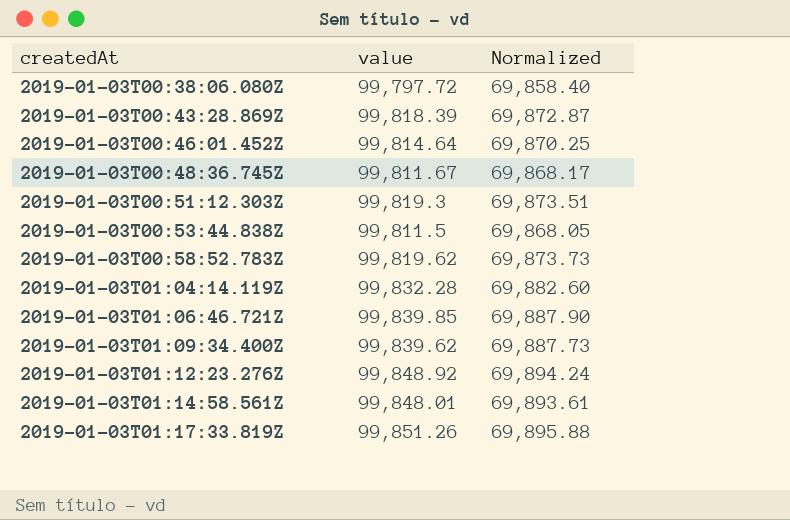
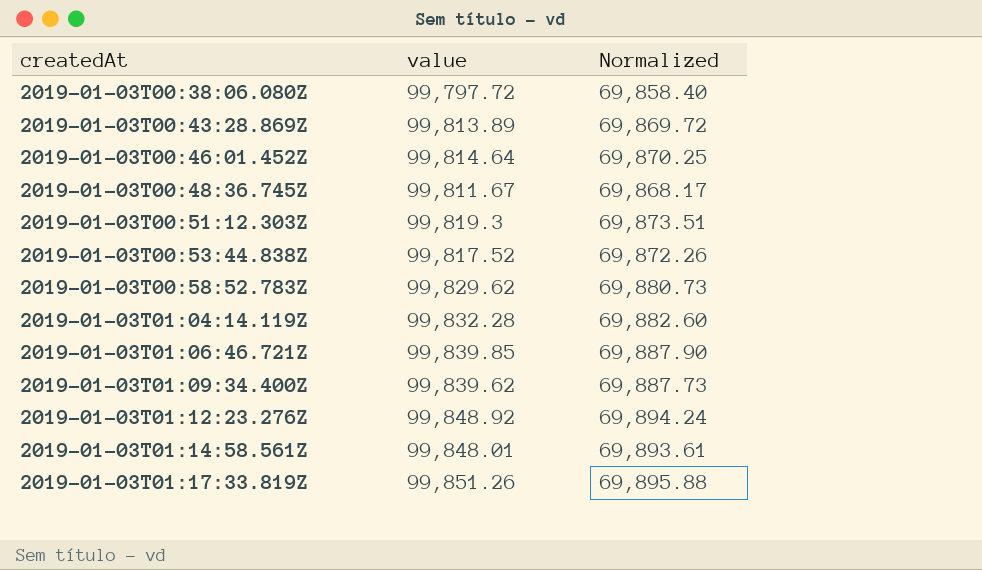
2019-01-03T00:43:28.869Z | value: 99,818.39 -> 99,813.89
2019-01-03T00:43:28.869Z | Normalized: 69,872.87 -> 69,869.72
2019-01-03T00:53:44.838Z | value: 99,811.5 -> 99,817.52
2019-01-03T00:53:44.838Z | Normalized: 69,868.05 -> 69,872.26
2019-01-03T00:58:52.783Z | value: 99,819.62 -> 99,829.62
2019-01-03T00:58:52.783Z | Normalized: 69,873.73 -> 69,880.73

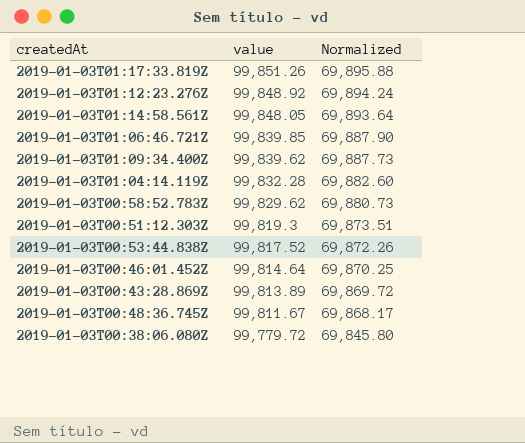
row order: createdAt ascending -> value descending
2019-01-03T01:14:58.561Z | value: 99,848.01 -> 99,848.05
2019-01-03T01:14:58.561Z | Normalized: 69,893.61 -> 69,893.64
2019-01-03T00:38:06.080Z | value: 99,797.72 -> 99,779.72
2019-01-03T00:38:06.080Z | Normalized: 69,858.40 -> 69,845.80

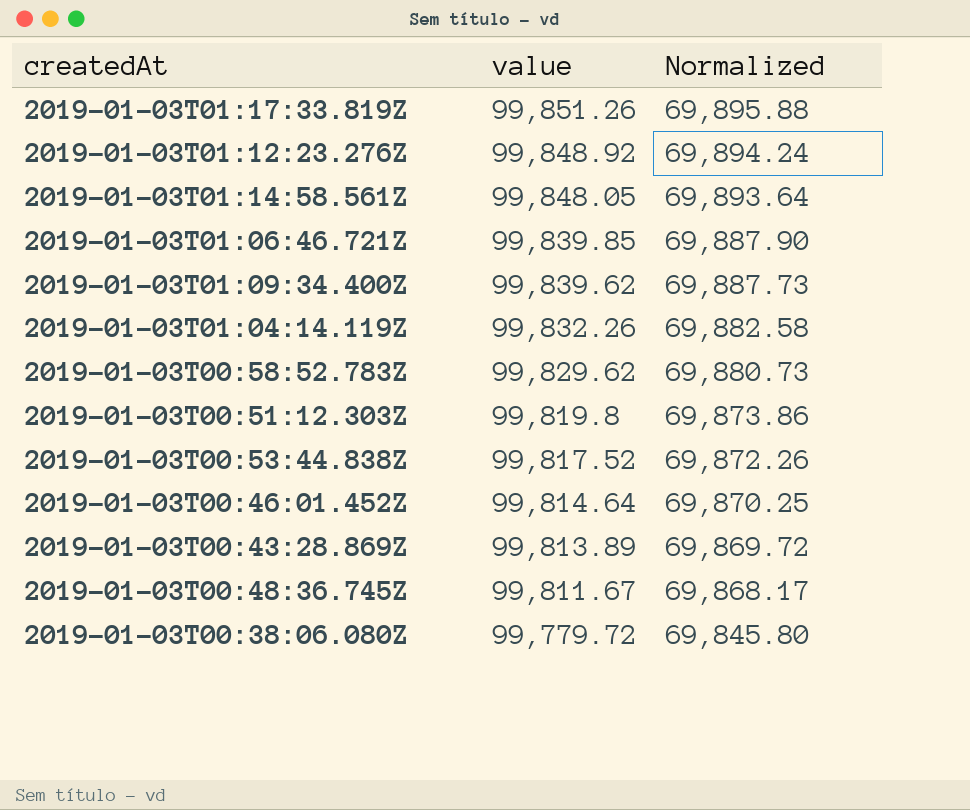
2019-01-03T01:04:14.119Z | value: 99,832.28 -> 99,832.26
2019-01-03T01:04:14.119Z | Normalized: 69,882.60 -> 69,882.58
2019-01-03T00:51:12.303Z | value: 99,819.3 -> 99,819.8
2019-01-03T00:51:12.303Z | Normalized: 69,873.51 -> 69,873.86

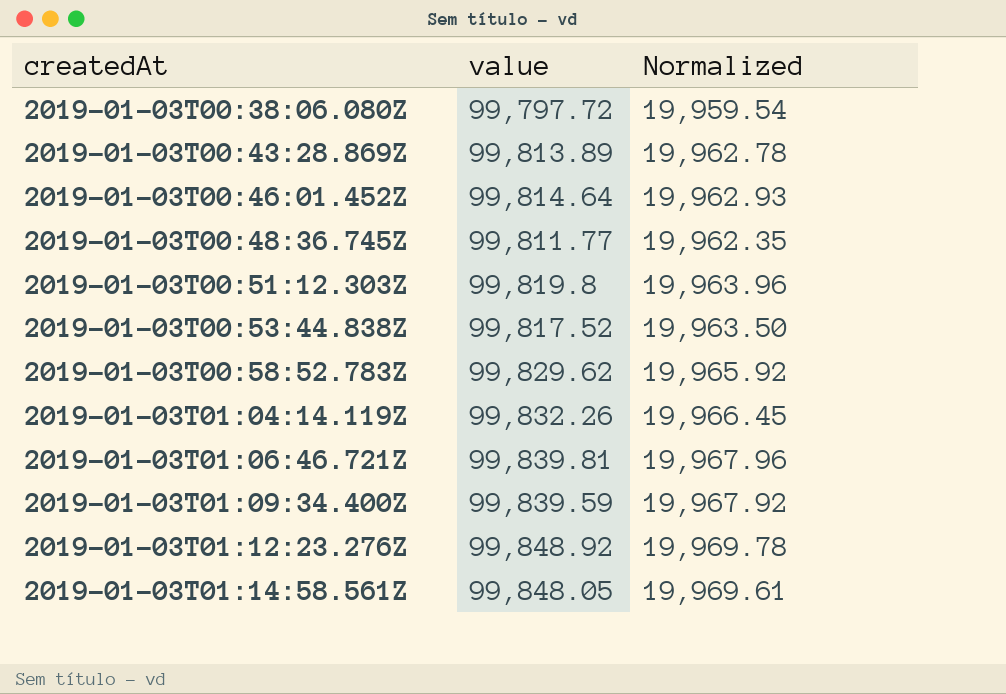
row order: value descending -> createdAt ascending
column Normalized | formula: [value] * 0.7 -> [value] * 0.2
row 2019-01-03T01:17:33.819Z: 99,851.26 | 69,895.88 -> none
2019-01-03T00:38:06.080Z | value: 99,779.72 -> 99,797.72
2019-01-03T00:48:36.745Z | value: 99,811.67 -> 99,811.77
2019-01-03T01:06:46.721Z | value: 99,839.85 -> 99,839.81
2019-01-03T01:09:34.400Z | value: 99,839.62 -> 99,839.59

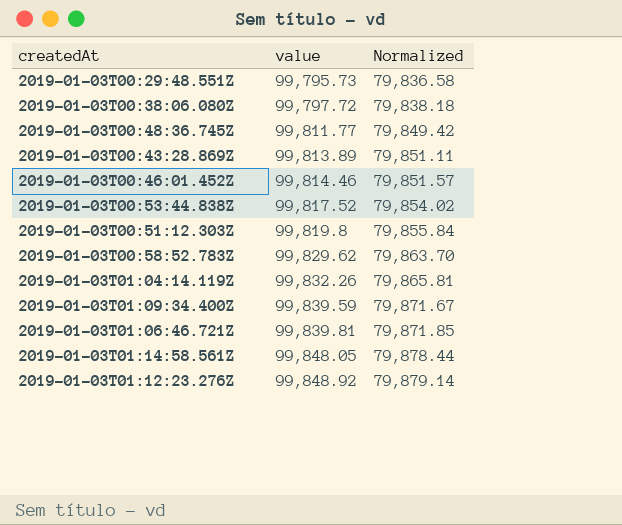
row order: createdAt ascending -> value ascending
column Normalized | formula: [value] * 0.2 -> [value] * 0.8
row 2019-01-03T00:29:48.551Z: none -> 99,795.73 | 79,836.58
2019-01-03T00:46:01.452Z | value: 99,814.64 -> 99,814.46

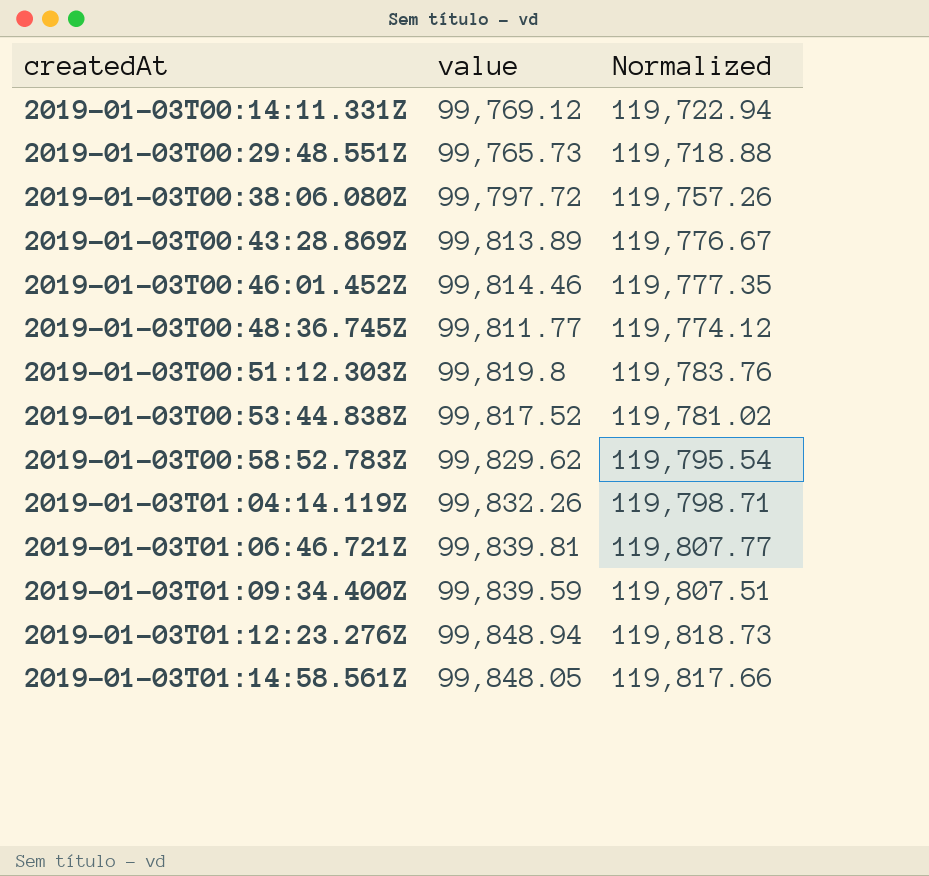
row order: value ascending -> createdAt ascending
column Normalized | formula: [value] * 0.8 -> [value] * 1.2
row 2019-01-03T00:14:11.331Z: none -> 99,769.12 | 119,722.94
2019-01-03T00:29:48.551Z | value: 99,795.73 -> 99,765.73
2019-01-03T01:12:23.276Z | value: 99,848.92 -> 99,848.94

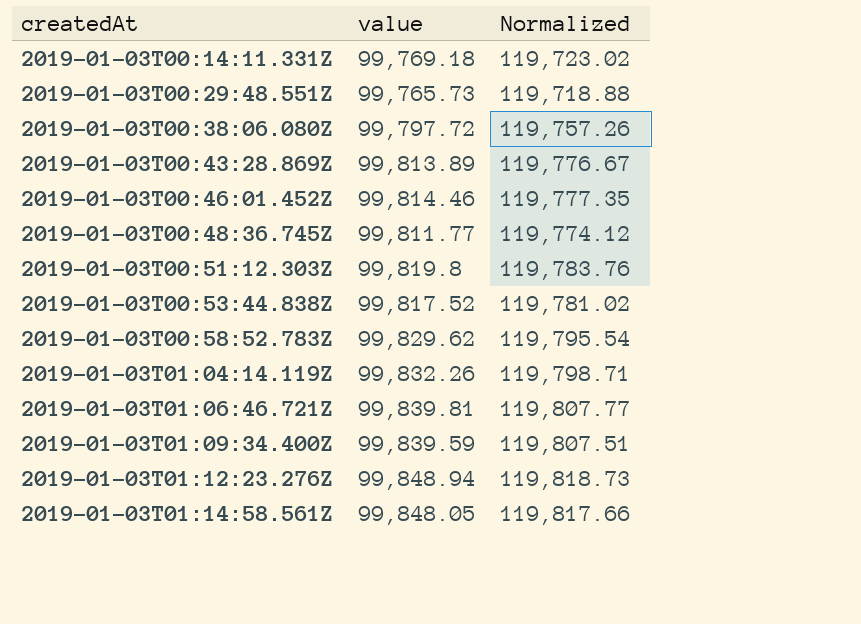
2019-01-03T00:14:11.331Z | value: 99,769.12 -> 99,769.18
2019-01-03T00:14:11.331Z | Normalized: 119,722.94 -> 119,723.02

